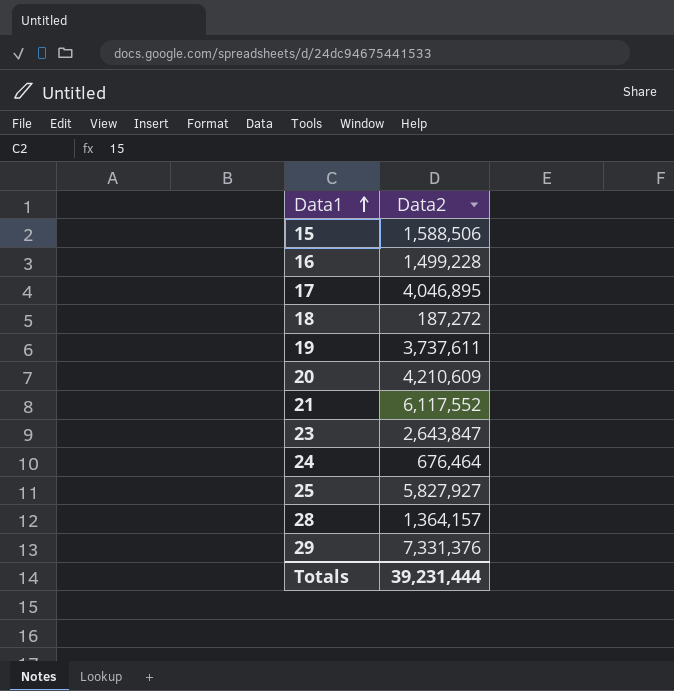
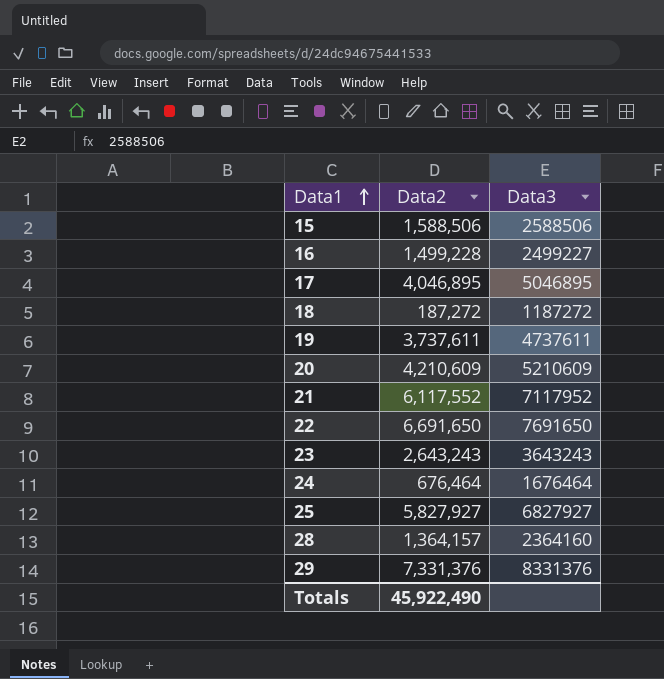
column Data3 | position: none -> 3
row 22: none -> 6,691,650 | 7691650
23 | Data2: 2,643,847 -> 2,643,243
Totals | Data2: 39,231,444 -> 45,922,490

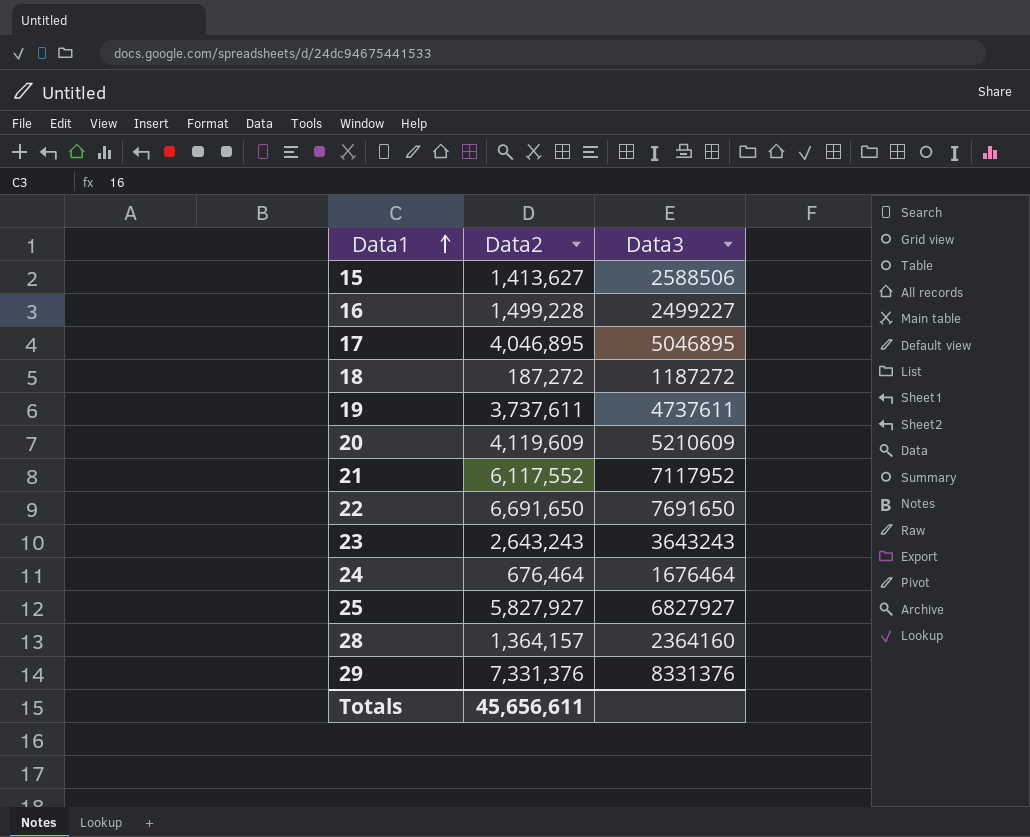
15 | Data2: 1,588,506 -> 1,413,627
20 | Data2: 4,210,609 -> 4,119,609
Totals | Data2: 45,922,490 -> 45,656,611

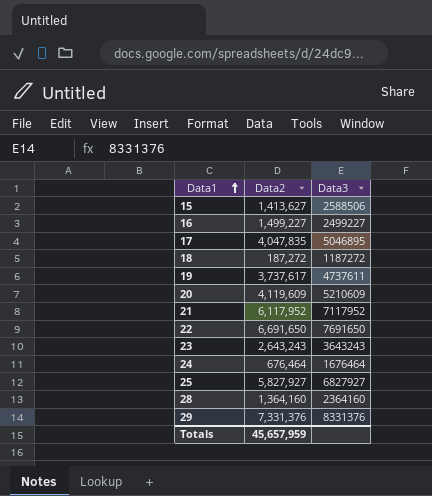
16 | Data2: 1,499,228 -> 1,499,227
17 | Data2: 4,046,895 -> 4,047,835
19 | Data2: 3,737,611 -> 3,737,617
21 | Data2: 6,117,552 -> 6,117,952
28 | Data2: 1,364,157 -> 1,364,160
Totals | Data2: 45,656,611 -> 45,657,959

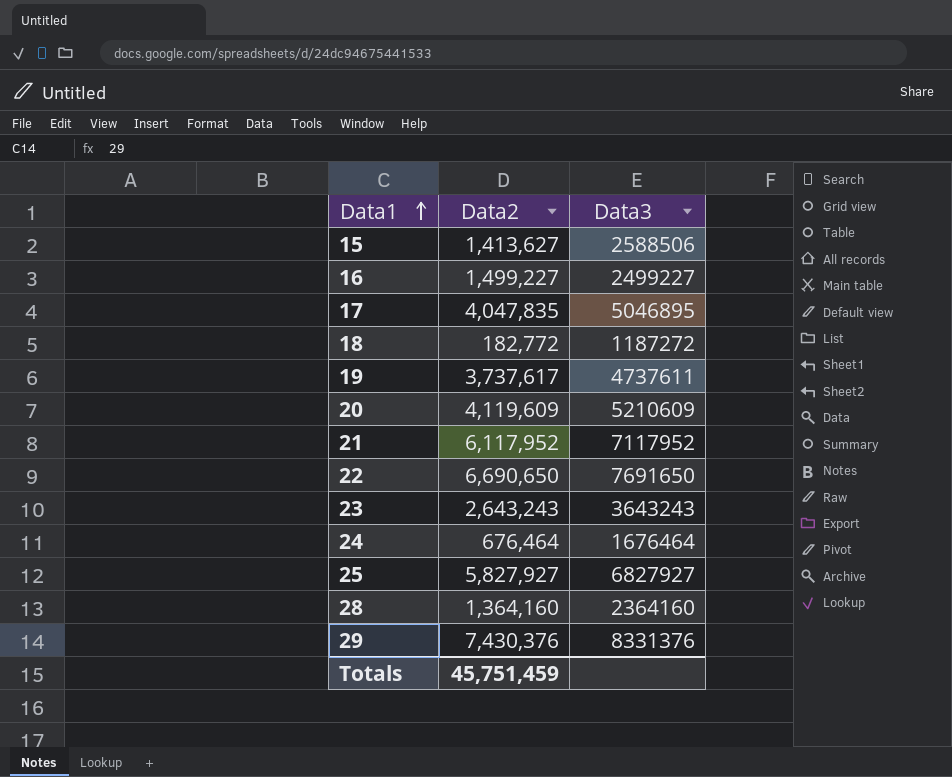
18 | Data2: 187,272 -> 182,772
22 | Data2: 6,691,650 -> 6,690,650
29 | Data2: 7,331,376 -> 7,430,376
Totals | Data2: 45,657,959 -> 45,751,459

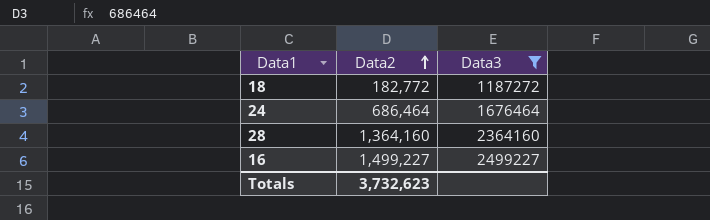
filter: none -> Data3 <= 2499227
row order: Data1 ascending -> Data2 ascending
24 | Data2: 676,464 -> 686,464
Totals | Data2: 45,751,459 -> 3,732,623

